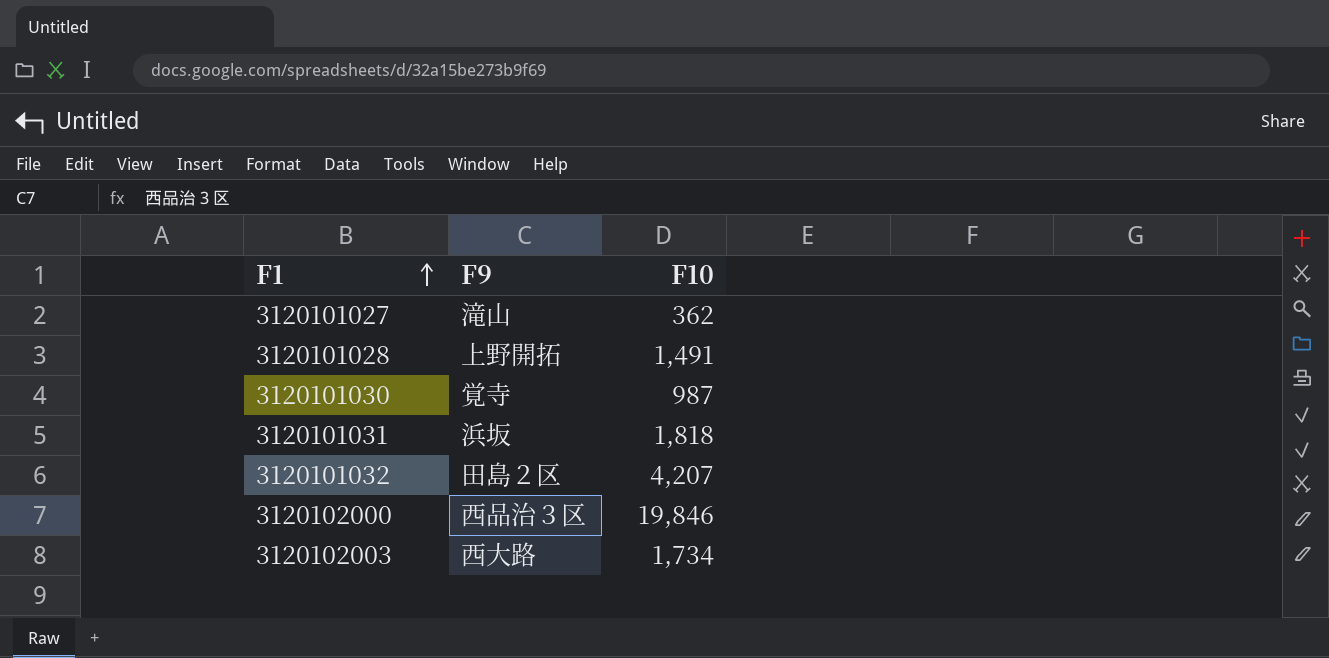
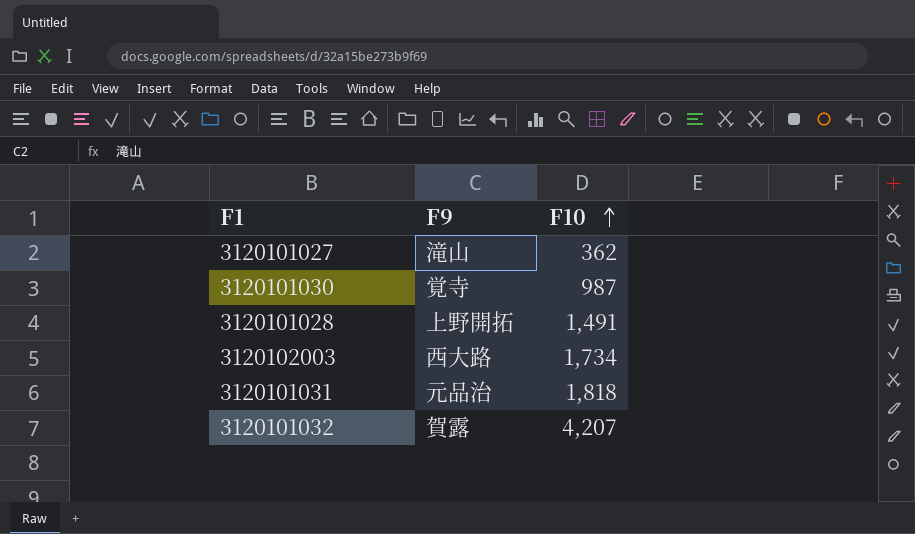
row order: F1 ascending -> F10 ascending
row 3120102000: 西品治３区 | 19,846 -> none
3120101031 | F9: 浜坂 -> 元品治
3120101032 | F9: 田島２区 -> 賀露

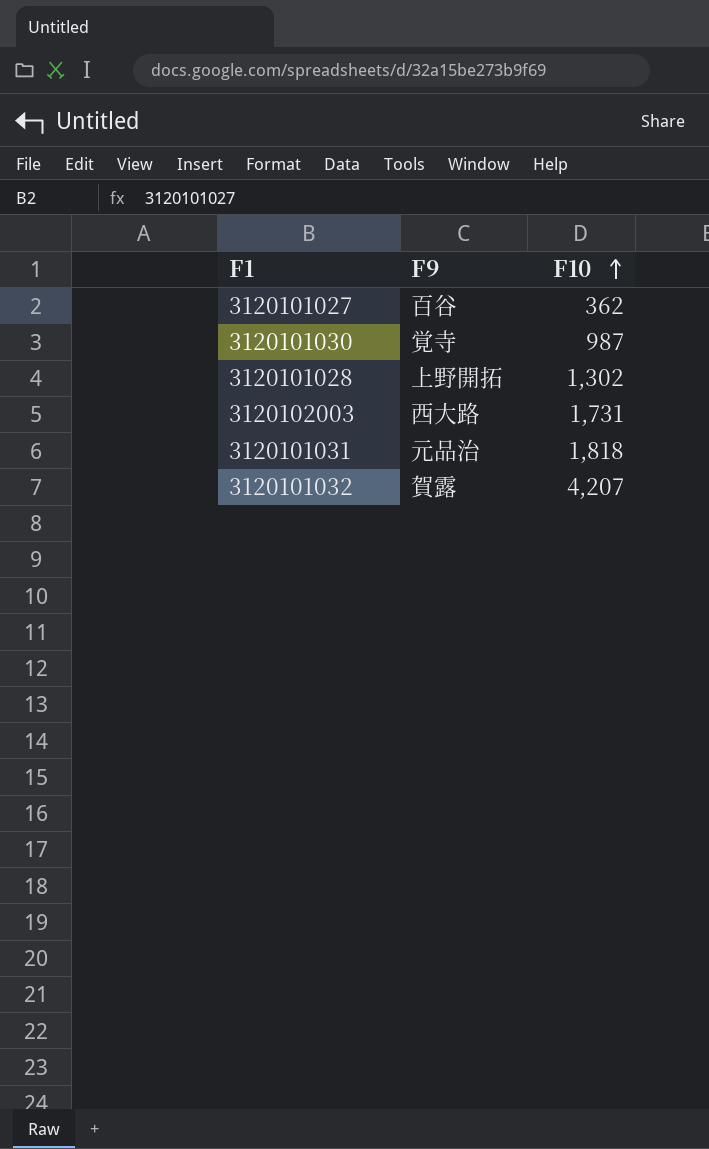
3120101027 | F9: 滝山 -> 百谷
3120101028 | F10: 1,491 -> 1,302
3120102003 | F10: 1,734 -> 1,731

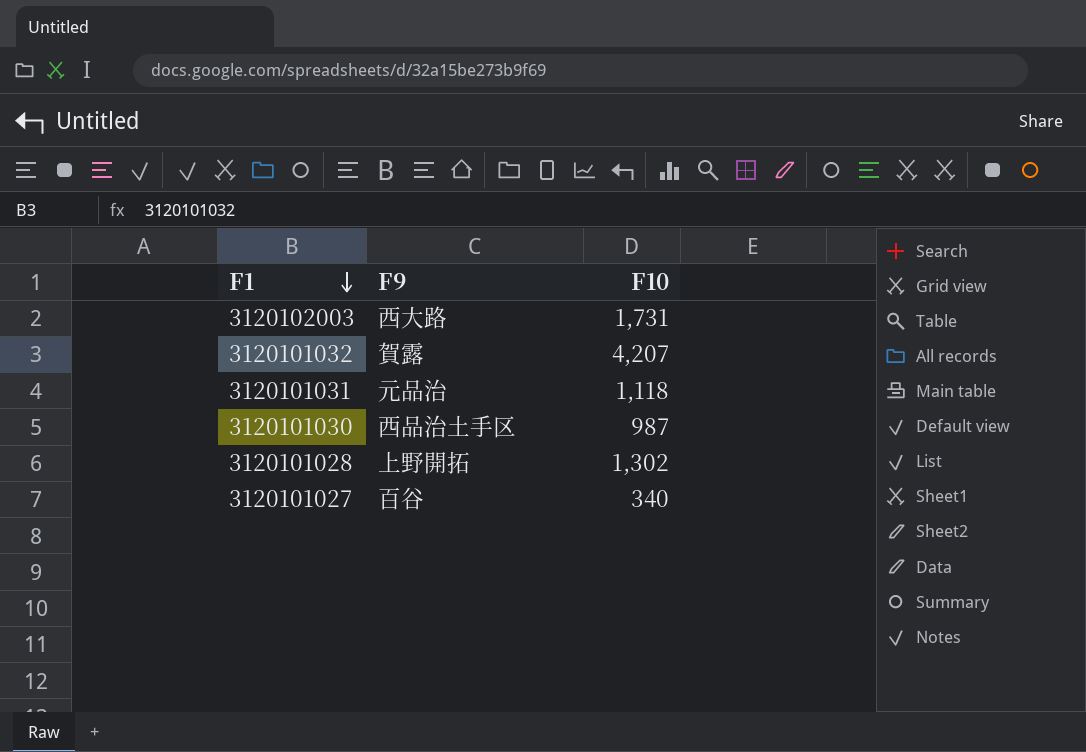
row order: F10 ascending -> F1 descending
3120101031 | F10: 1,818 -> 1,118
3120101030 | F9: 覚寺 -> 西品治土手区
3120101027 | F10: 362 -> 340

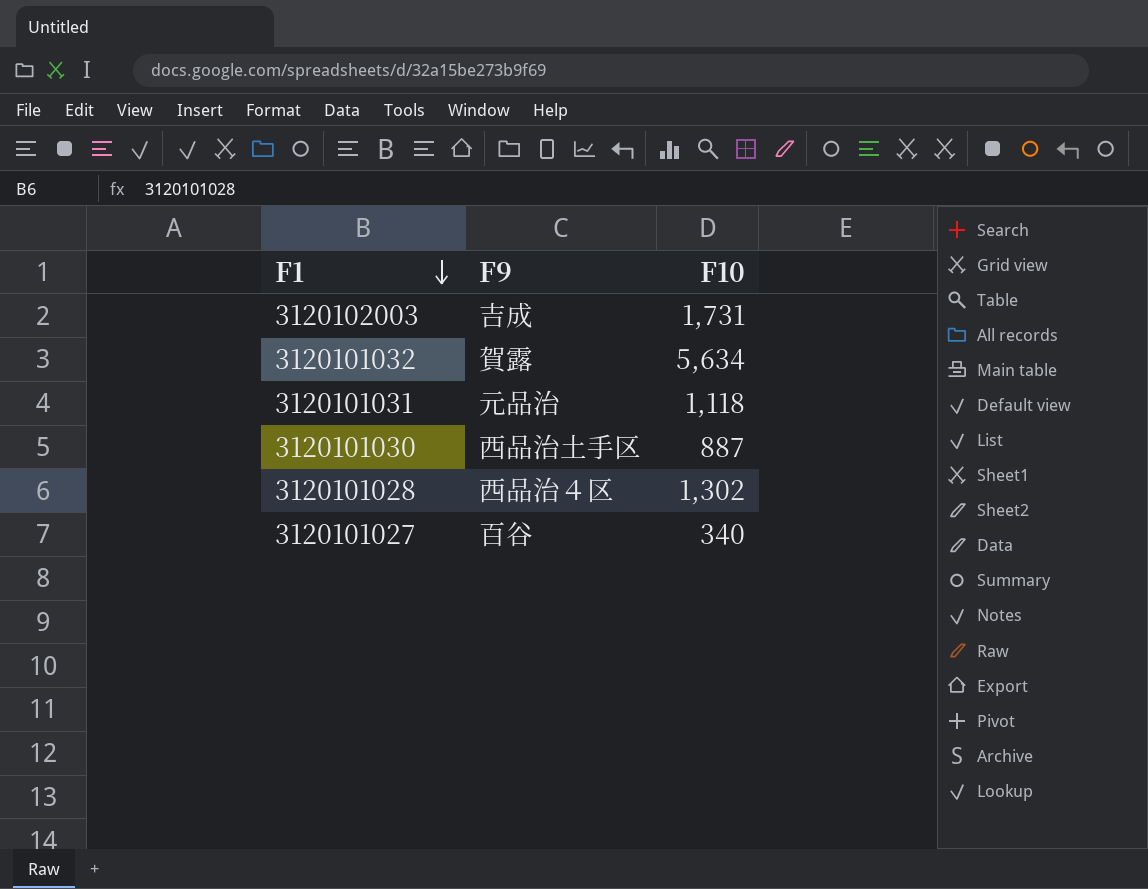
3120102003 | F9: 西大路 -> 吉成
3120101032 | F10: 4,207 -> 5,634
3120101030 | F10: 987 -> 887
3120101028 | F9: 上野開拓 -> 西品治４区

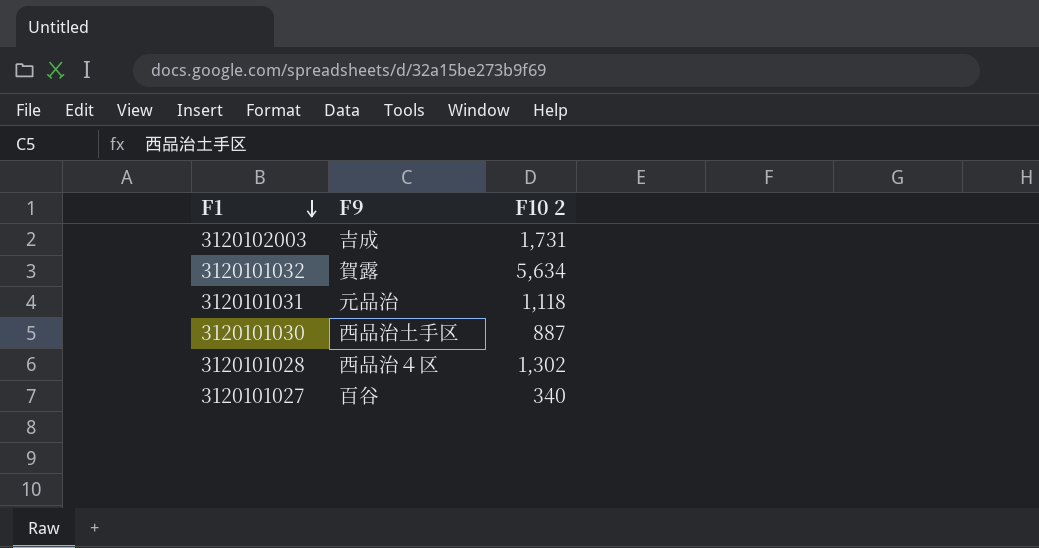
column name: F10 -> F10 2

